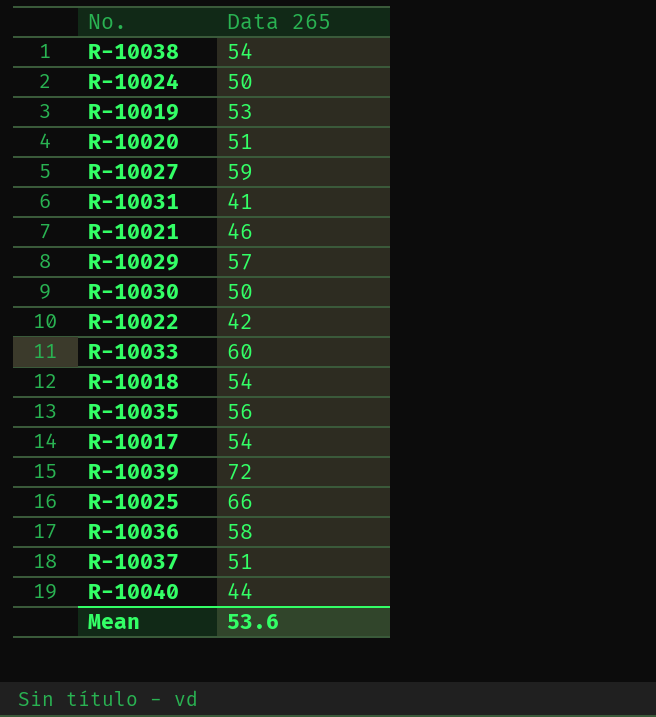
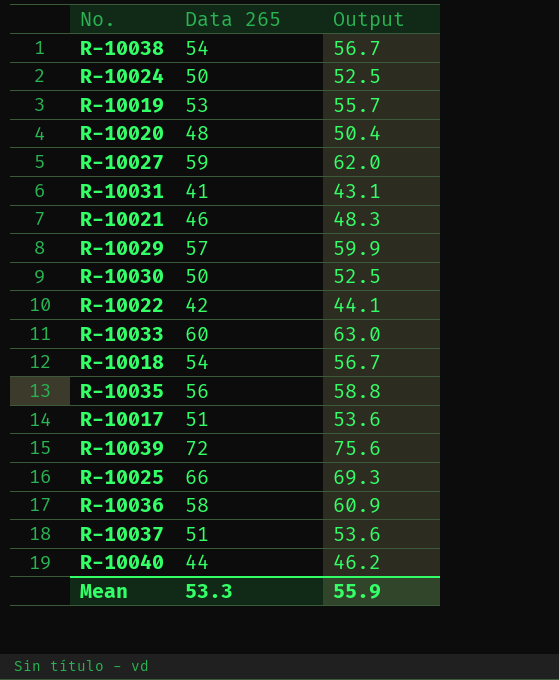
column Output | formula: none -> [Data 265] * 1.05
R-10020 | Data 265: 51 -> 48
R-10017 | Data 265: 54 -> 51
Mean | Data 265: 53.6 -> 53.3

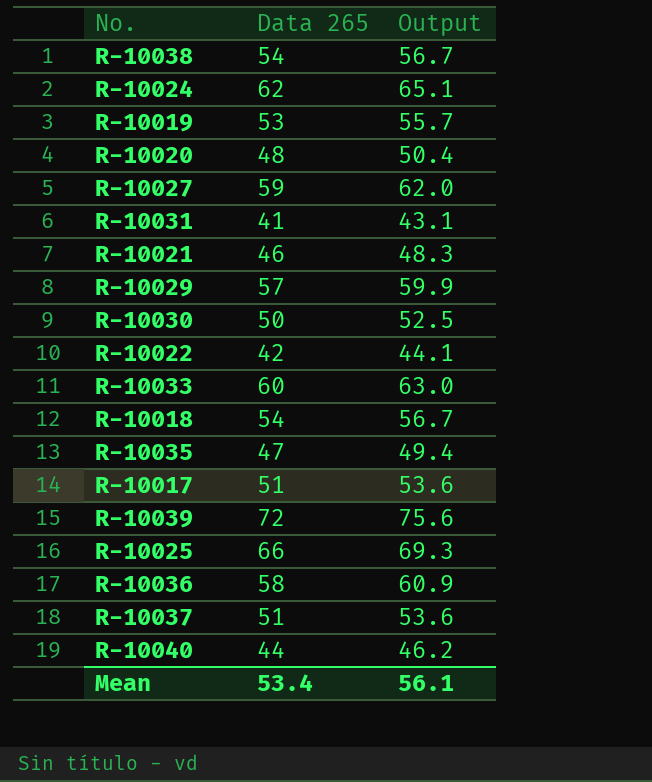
R-10024 | Data 265: 50 -> 62
R-10024 | Output: 52.5 -> 65.1
R-10035 | Data 265: 56 -> 47
R-10035 | Output: 58.8 -> 49.4
Mean | Data 265: 53.3 -> 53.4
Mean | Output: 55.9 -> 56.1

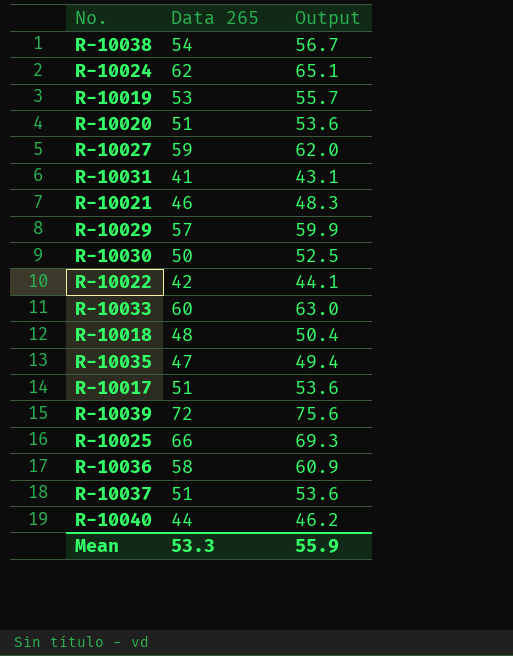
R-10020 | Data 265: 48 -> 51
R-10020 | Output: 50.4 -> 53.6
R-10018 | Data 265: 54 -> 48
R-10018 | Output: 56.7 -> 50.4
Mean | Data 265: 53.4 -> 53.3
Mean | Output: 56.1 -> 55.9

